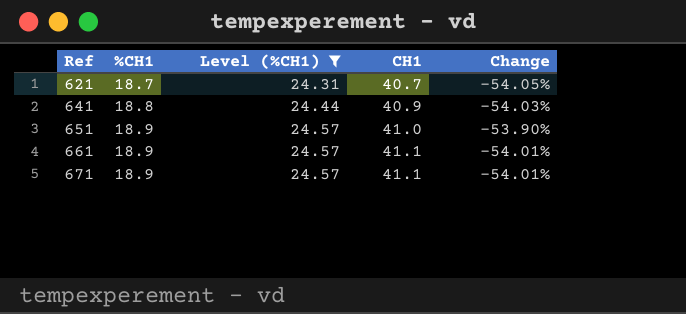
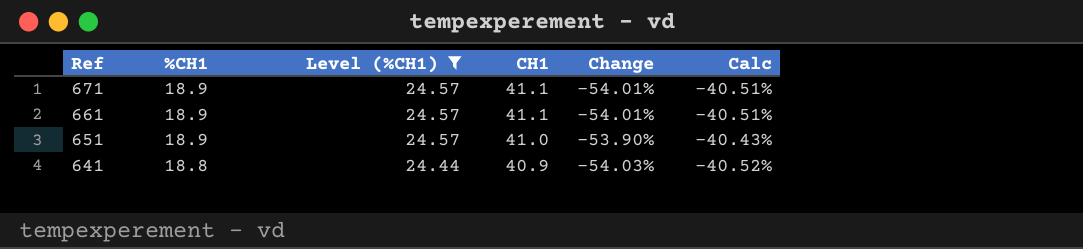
row order: Ref ascending -> Ref descending
column Calc | formula: none -> [Change] * 0.75
row 621: 18.7 | 24.31 | 40.7 | -54.05% -> none

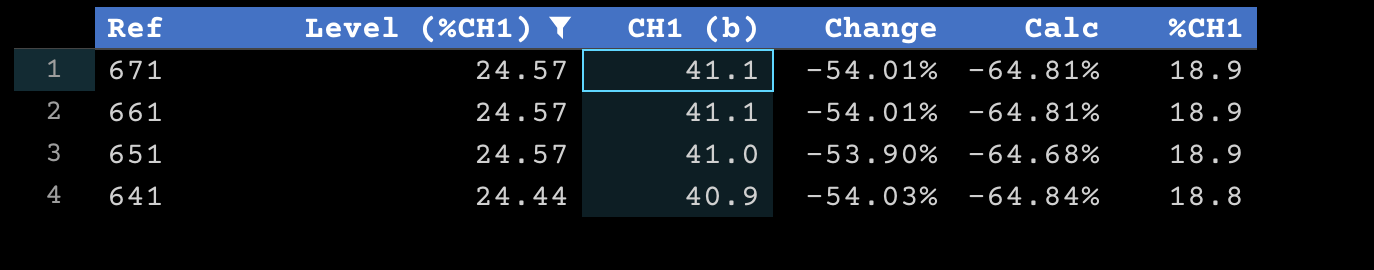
column name: CH1 -> CH1 (b)
column Calc | formula: [Change] * 0.75 -> [Change] * 1.2
column %CH1 | position: 2 -> 6

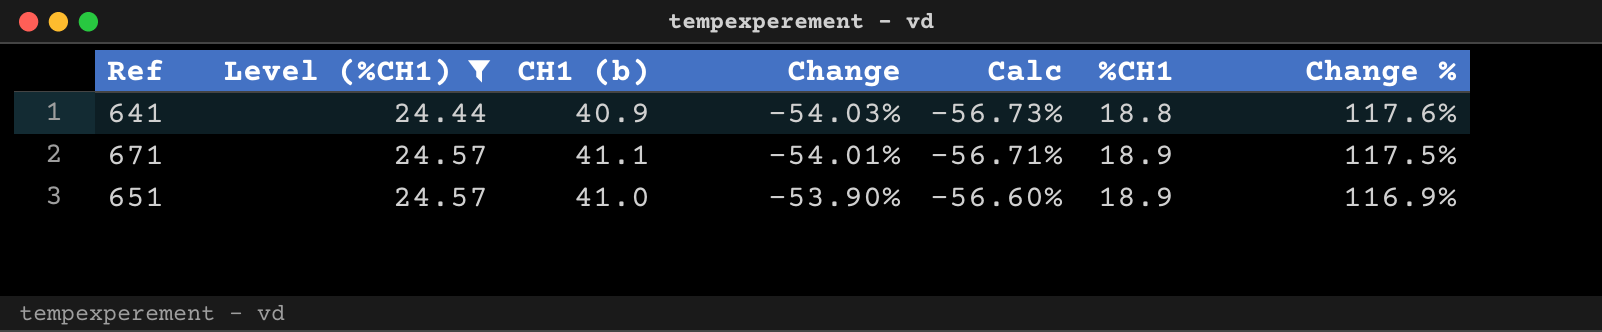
row order: Ref descending -> Level (%CH1) ascending
column Calc | formula: [Change] * 1.2 -> [Change] * 1.05
column Change % | formula: none -> ([CH1 (b)] - [%CH1]) / [%CH1]
row 661: 24.57 | 41.1 | -54.01% | -64.81% | 18.9 -> none

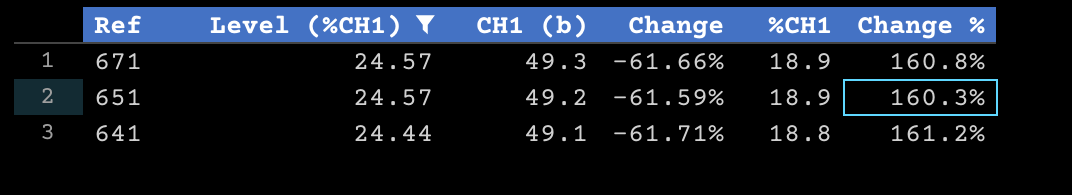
row order: Level (%CH1) ascending -> Ref descending
column Calc | formula: [Change] * 1.05 -> none
671 | CH1 (b): 41.1 -> 49.3
671 | Change: -54.01% -> -61.66%
671 | Change %: 117.5% -> 160.8%
651 | CH1 (b): 41.0 -> 49.2
651 | Change: -53.90% -> -61.59%
651 | Change %: 116.9% -> 160.3%
641 | CH1 (b): 40.9 -> 49.1
641 | Change: -54.03% -> -61.71%
641 | Change %: 117.6% -> 161.2%

